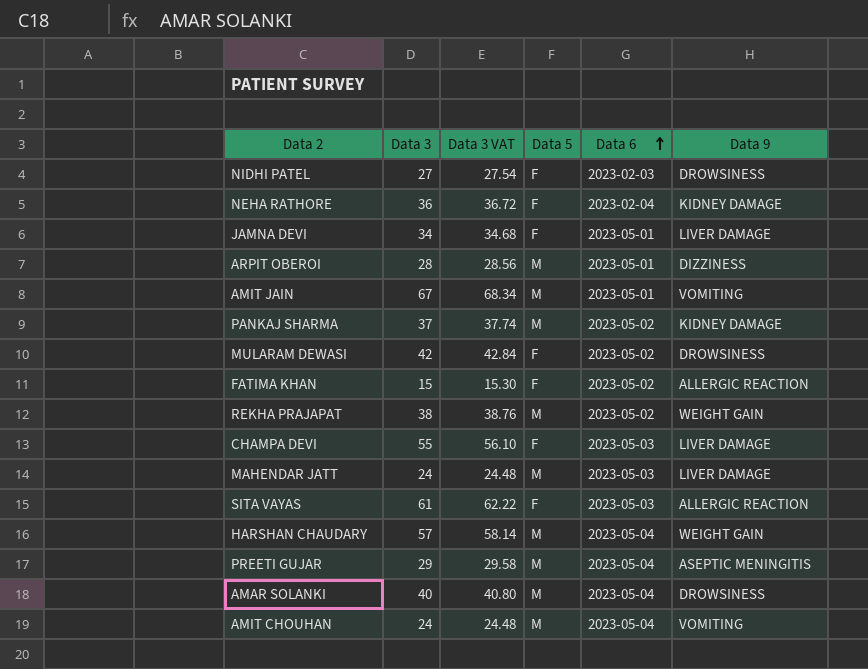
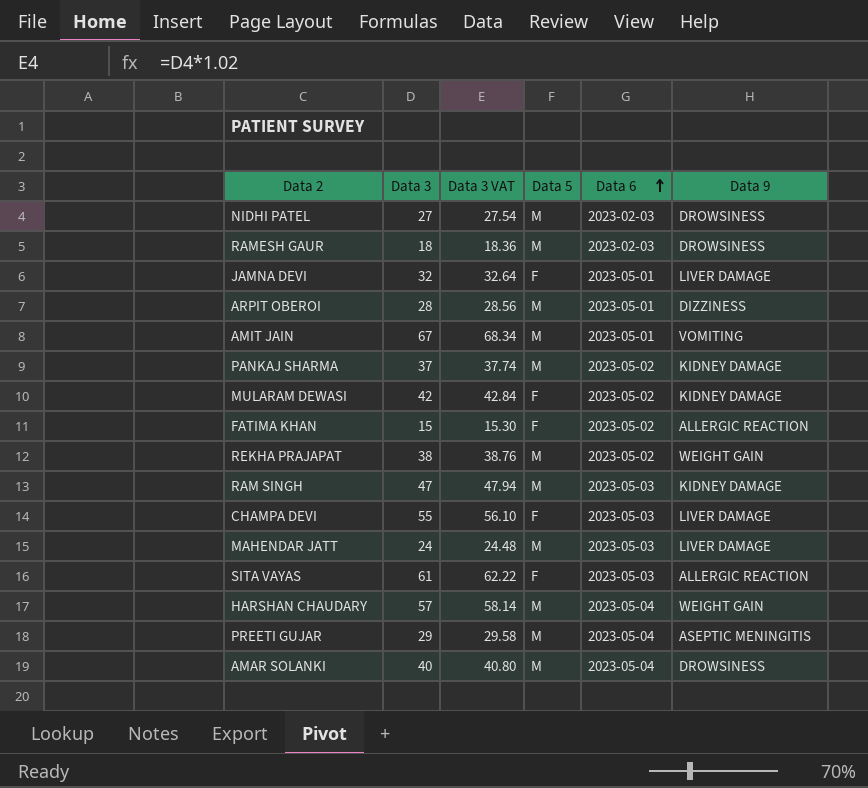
row NEHA RATHORE: 36 | 36.72 | F | 2023-02-04 | KIDNEY DAMAGE -> none
row AMIT CHOUHAN: 24 | 24.48 | M | 2023-05-04 | VOMITING -> none
NIDHI PATEL | Data 5: F -> M
row RAMESH GAUR: none -> 18 | 18.36 | M | 2023-02-03 | DROWSINESS
JAMNA DEVI | Data 3: 34 -> 32
JAMNA DEVI | Data 3 VAT: 34.68 -> 32.64
MULARAM DEWASI | Data 9: DROWSINESS -> KIDNEY DAMAGE
row RAM SINGH: none -> 47 | 47.94 | M | 2023-05-03 | KIDNEY DAMAGE

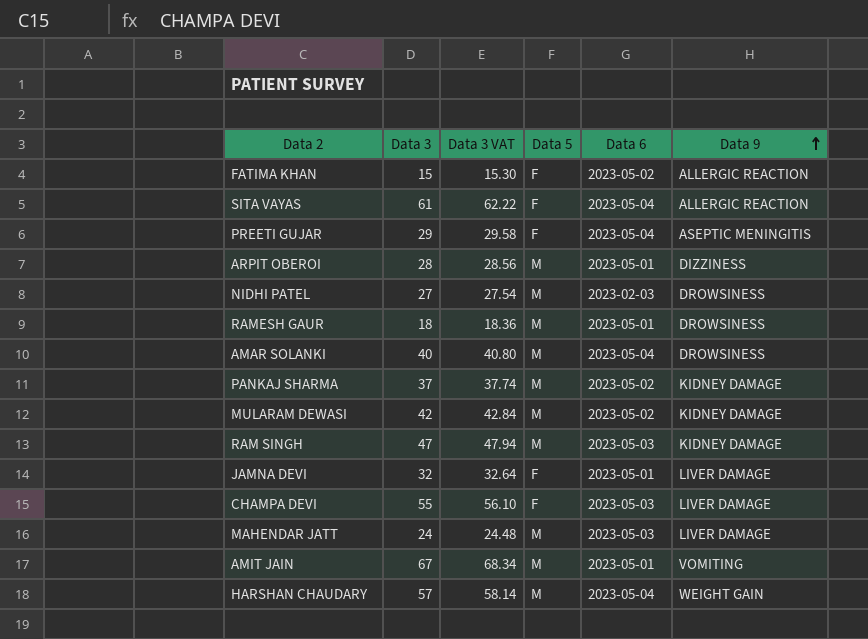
row order: Data 6 ascending -> Data 9 ascending
row REKHA PRAJAPAT: 38 | 38.76 | M | 2023-05-02 | WEIGHT GAIN -> none
SITA VAYAS | Data 6: 2023-05-03 -> 2023-05-04
PREETI GUJAR | Data 5: M -> F
RAMESH GAUR | Data 6: 2023-02-03 -> 2023-05-01
MULARAM DEWASI | Data 5: F -> M

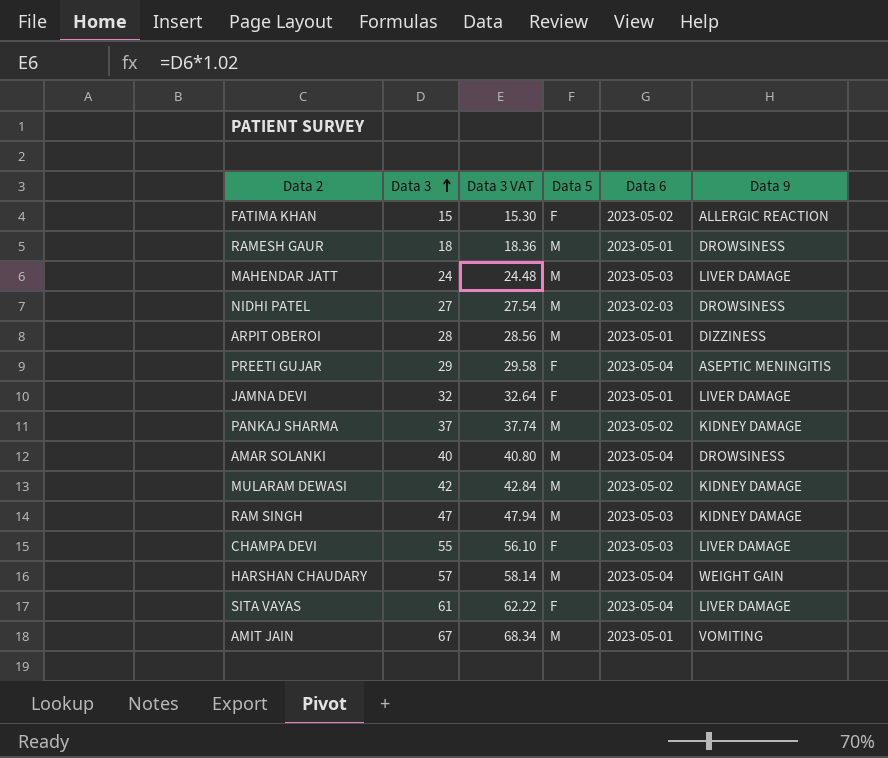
row order: Data 9 ascending -> Data 3 ascending
SITA VAYAS | Data 9: ALLERGIC REACTION -> LIVER DAMAGE

